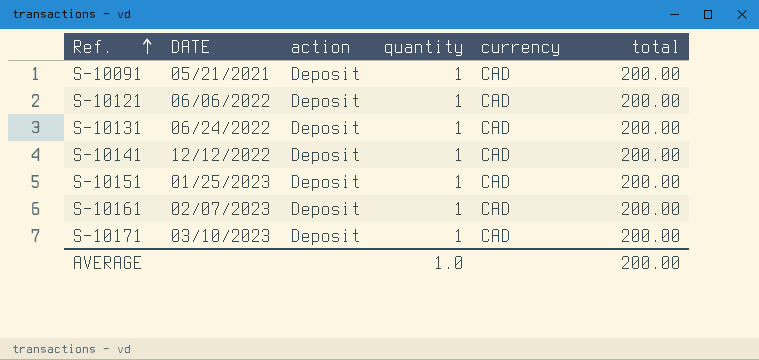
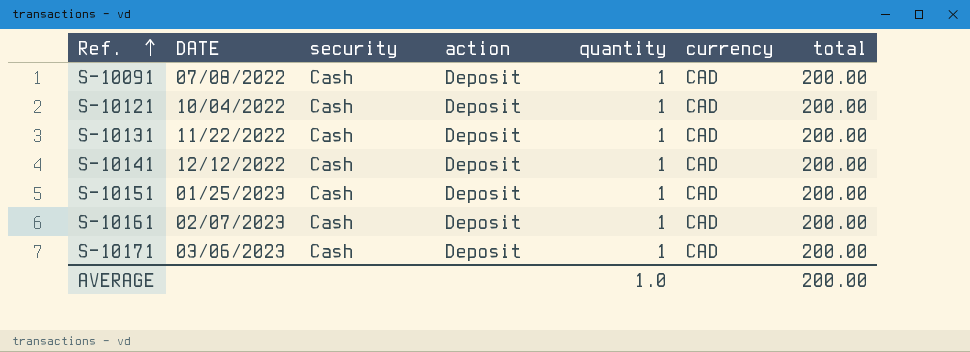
column security | position: none -> 3
S-10091 | DATE: 05/21/2021 -> 07/08/2022
S-10121 | DATE: 06/06/2022 -> 10/04/2022
S-10131 | DATE: 06/24/2022 -> 11/22/2022
S-10171 | DATE: 03/10/2023 -> 03/06/2023

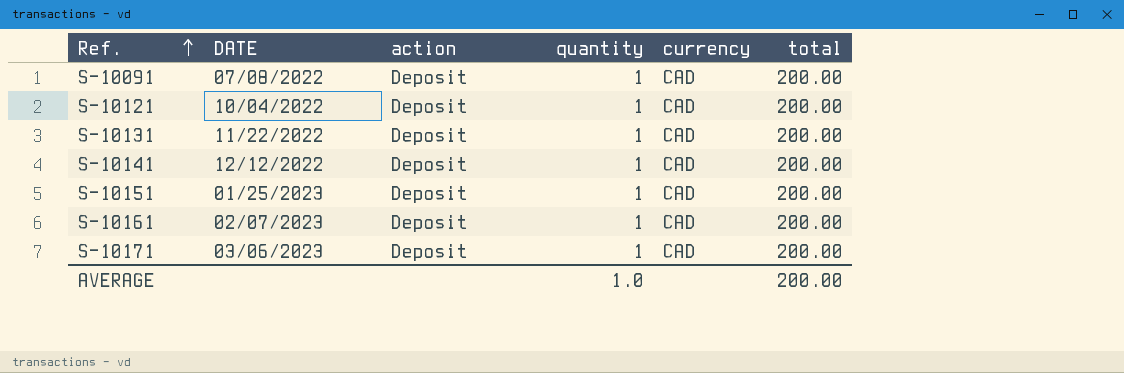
column security | position: 3 -> none

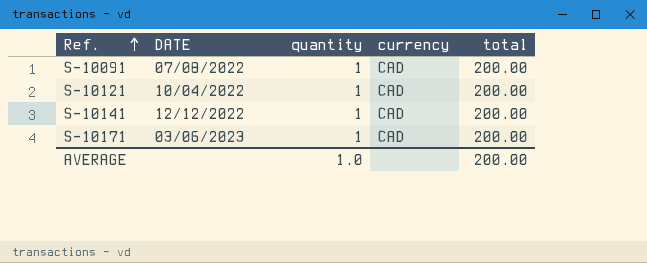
column action | position: 3 -> none
row S-10131: 11/22/2022 | Deposit | 1 | CAD | 200.00 -> none
row S-10151: 01/25/2023 | Deposit | 1 | CAD | 200.00 -> none
row S-10161: 02/07/2023 | Deposit | 1 | CAD | 200.00 -> none

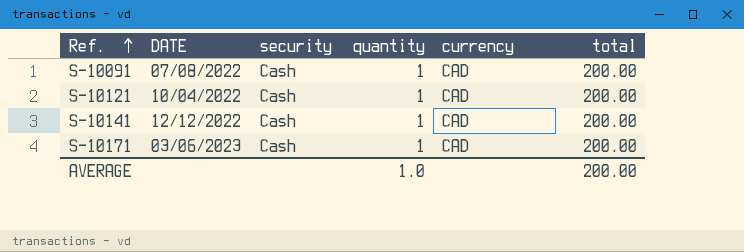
column security | position: none -> 3

